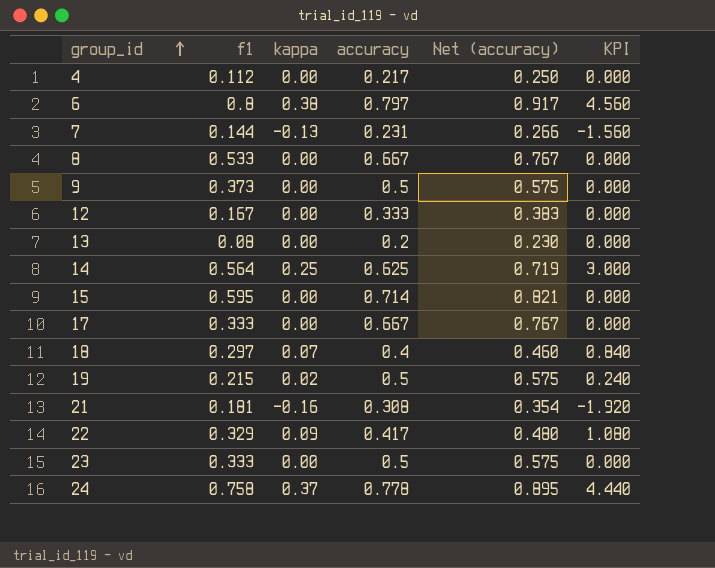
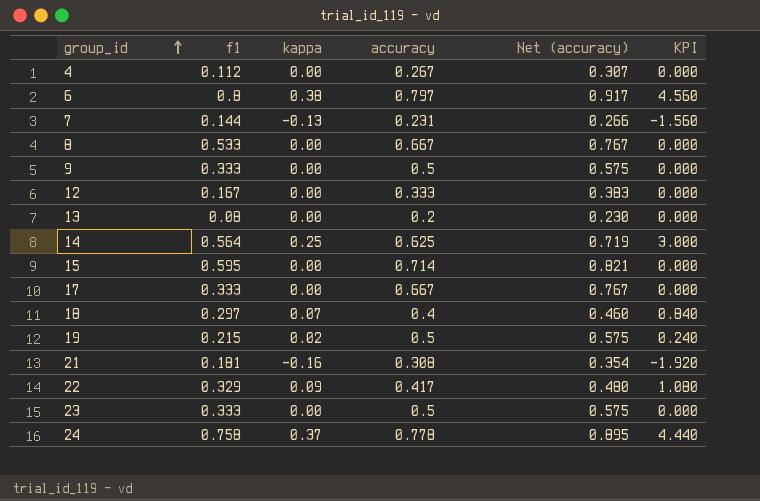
4 | accuracy: 0.217 -> 0.267
4 | Net (accuracy): 0.250 -> 0.307
9 | f1: 0.373 -> 0.333

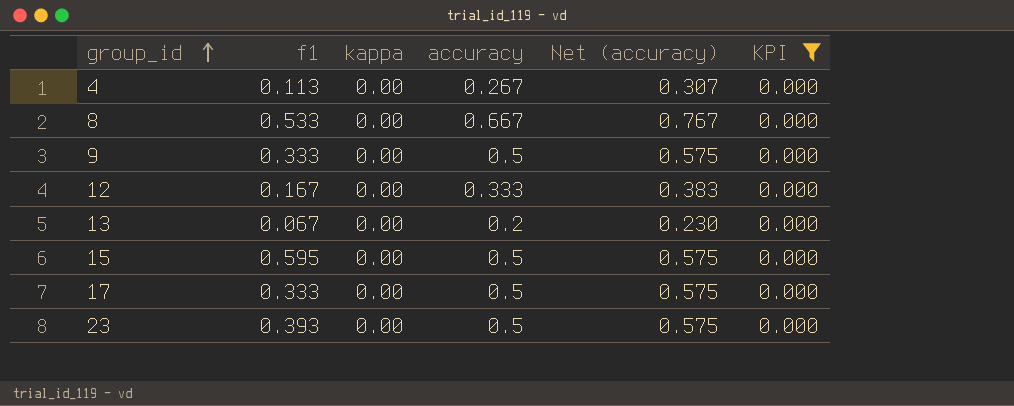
filter: none -> KPI = 0.000
4 | f1: 0.112 -> 0.113
13 | f1: 0.08 -> 0.067
15 | accuracy: 0.714 -> 0.5
15 | Net (accuracy): 0.821 -> 0.575
17 | accuracy: 0.667 -> 0.5
17 | Net (accuracy): 0.767 -> 0.575
23 | f1: 0.333 -> 0.393

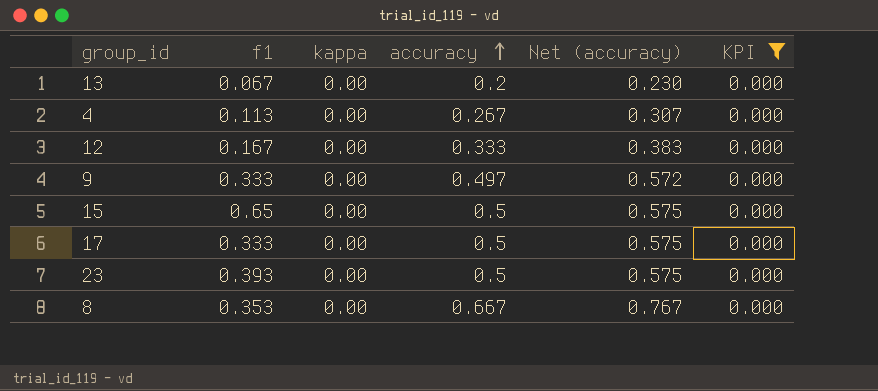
row order: group_id ascending -> accuracy ascending
9 | accuracy: 0.5 -> 0.497
9 | Net (accuracy): 0.575 -> 0.572
15 | f1: 0.595 -> 0.65
8 | f1: 0.533 -> 0.353

